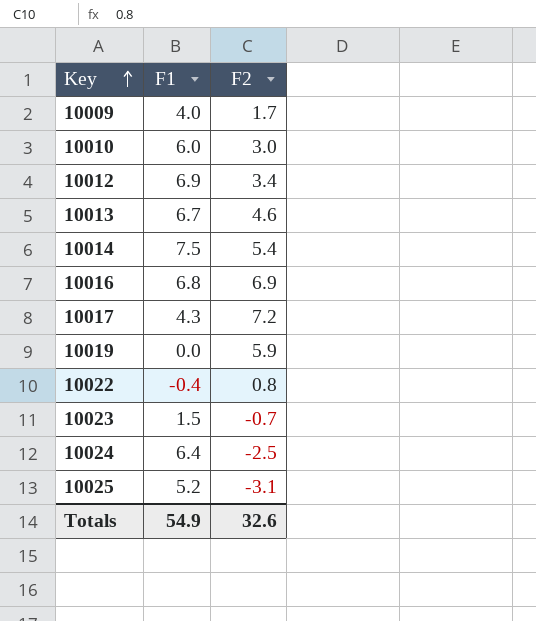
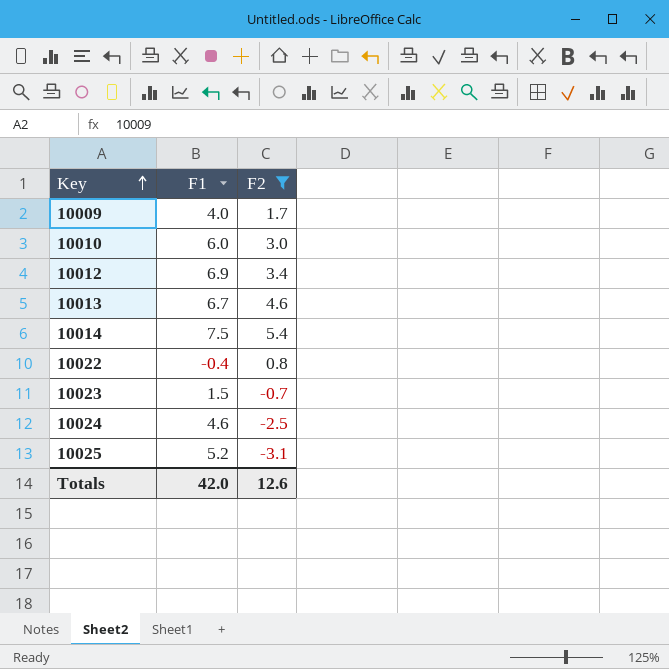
filter: none -> F2 <= 5.4
10024 | F1: 6.4 -> 4.6
Totals | F1: 54.9 -> 42.0
Totals | F2: 32.6 -> 12.6

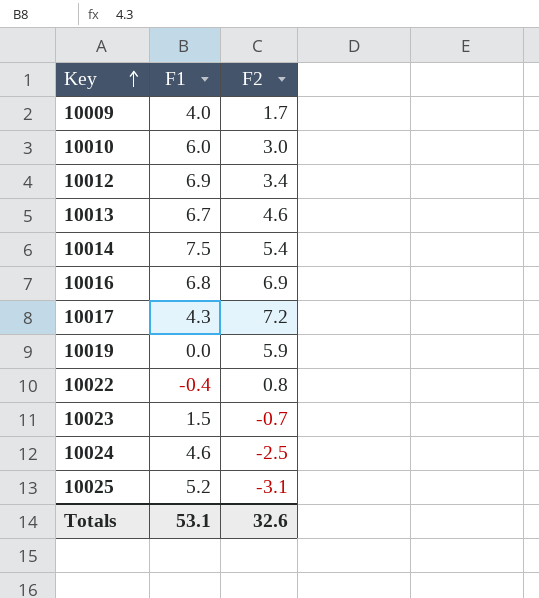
filter: F2 <= 5.4 -> none
Totals | F1: 42.0 -> 53.1
Totals | F2: 12.6 -> 32.6

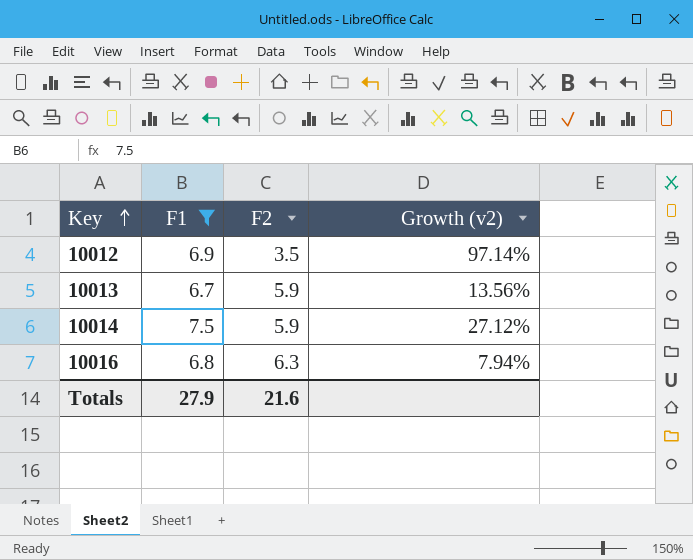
filter: none -> F1 >= 6.7
column Growth (v2) | formula: none -> ([F1] - [F2]) / [F2]
10012 | F2: 3.4 -> 3.5
10013 | F2: 4.6 -> 5.9
10014 | F2: 5.4 -> 5.9
10016 | F2: 6.9 -> 6.3
Totals | F1: 53.1 -> 27.9
Totals | F2: 32.6 -> 21.6

